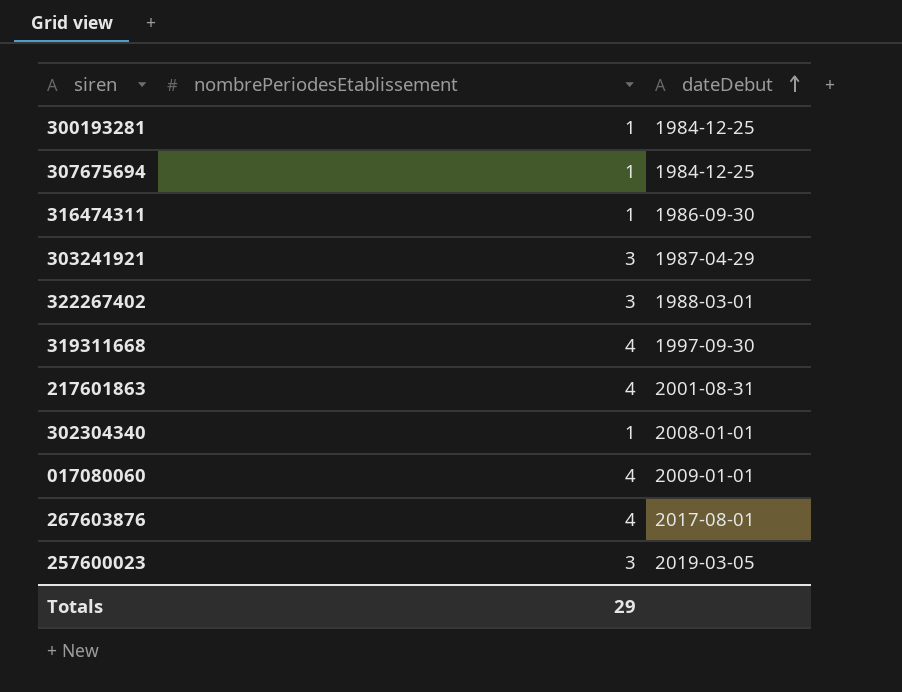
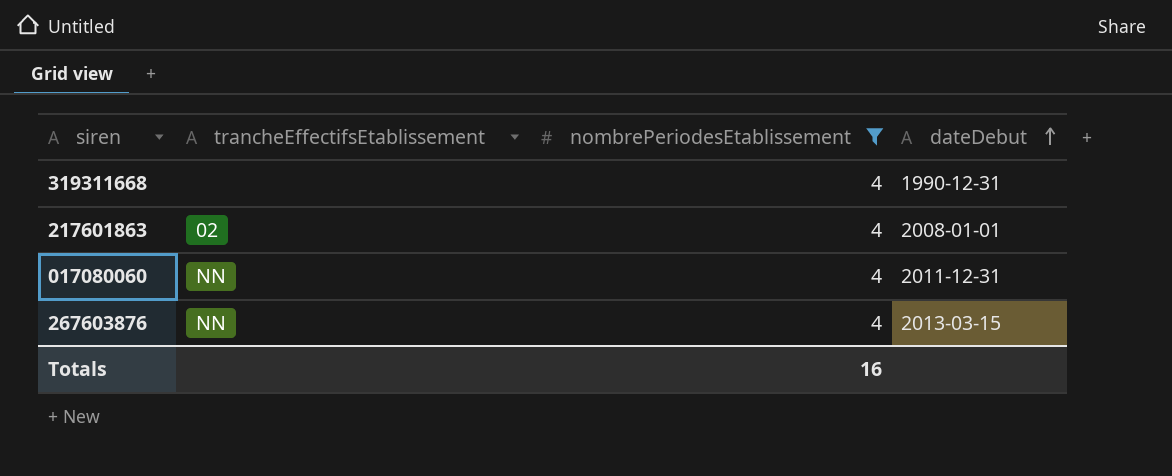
filter: none -> nombrePeriodesEtablissement = 4
column trancheEffectifsEtablissement | position: none -> 2
319311668 | dateDebut: 1997-09-30 -> 1990-12-31
217601863 | dateDebut: 2001-08-31 -> 2008-01-01
017080060 | dateDebut: 2009-01-01 -> 2011-12-31
267603876 | dateDebut: 2017-08-01 -> 2013-03-15
Totals | nombrePeriodesEtablissement: 29 -> 16

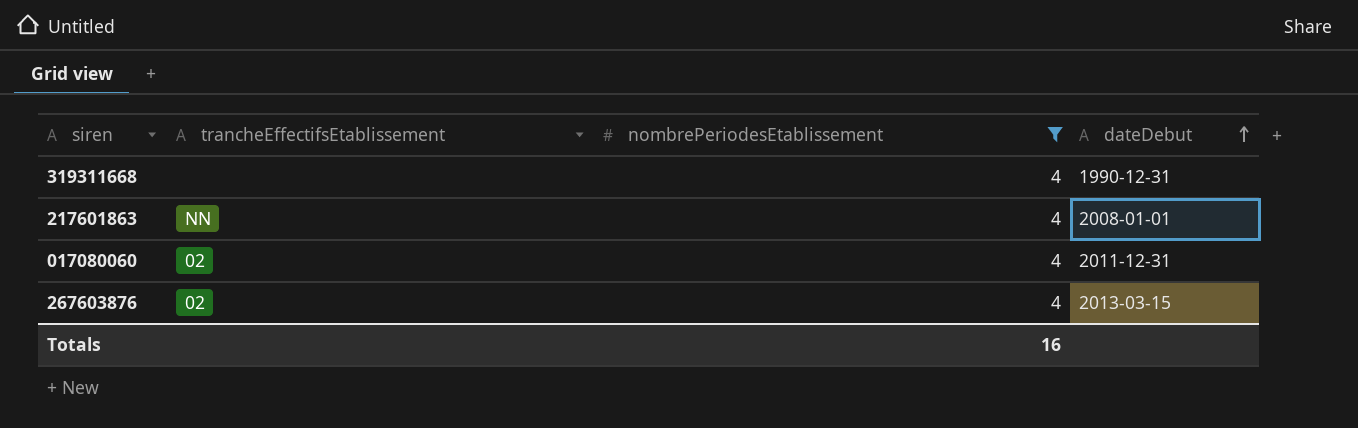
217601863 | trancheEffectifsEtablissement: 02 -> NN
017080060 | trancheEffectifsEtablissement: NN -> 02
267603876 | trancheEffectifsEtablissement: NN -> 02

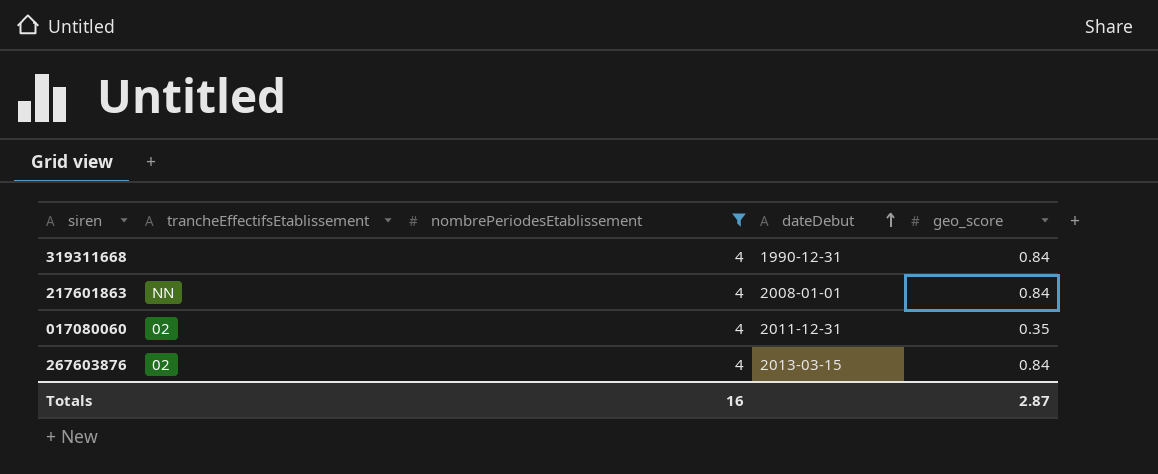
column geo_score | position: none -> 5

